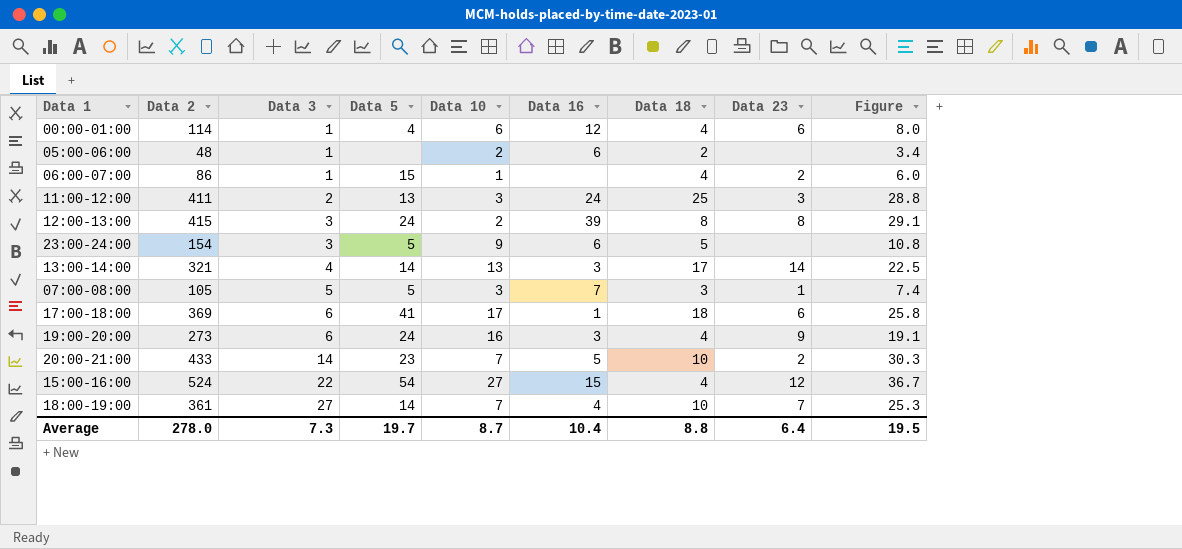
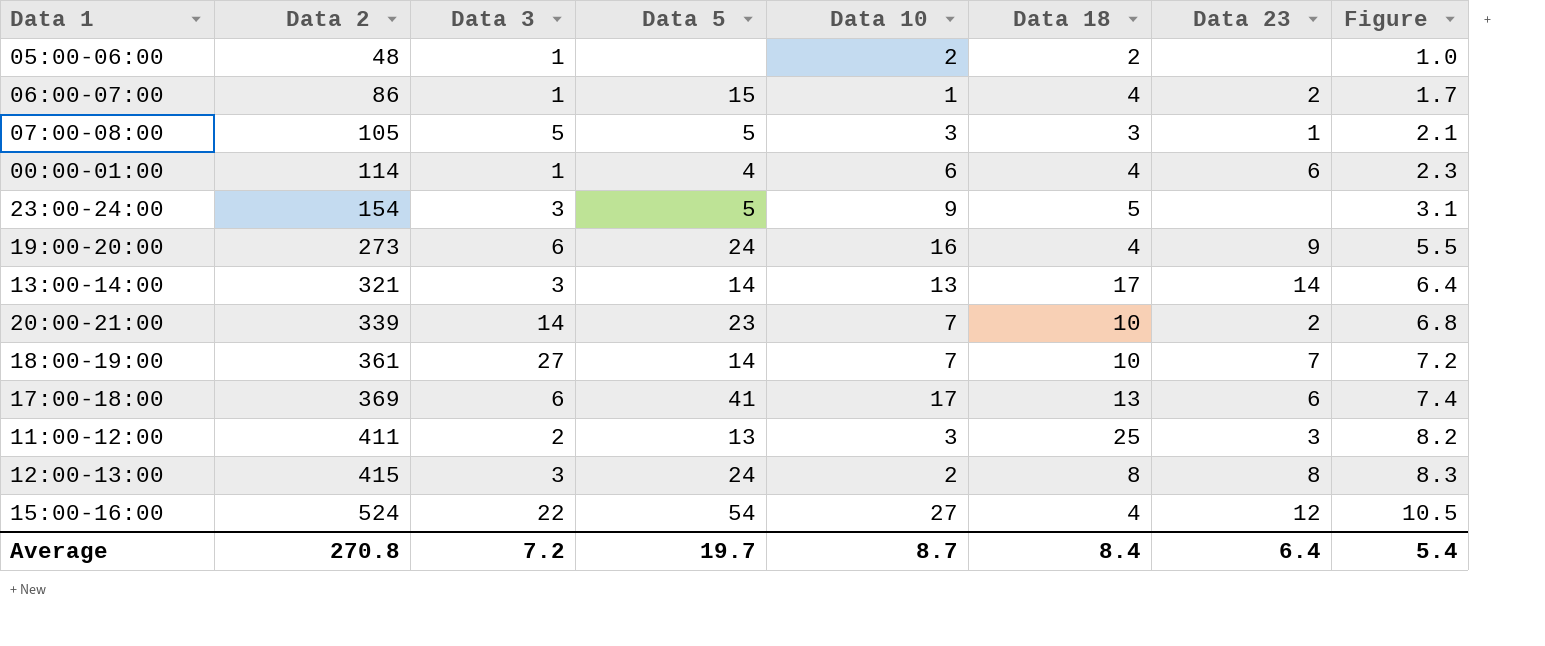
row order: Data 3 ascending -> Data 2 ascending
column Data 16 | position: 6 -> none
column Figure | formula: [Data 2] * 0.07 -> [Data 2] * 0.02
13:00-14:00 | Data 3: 4 -> 3
20:00-21:00 | Data 2: 433 -> 339
17:00-18:00 | Data 18: 18 -> 13
Average | Data 2: 278.0 -> 270.8
Average | Data 3: 7.3 -> 7.2
Average | Data 18: 8.8 -> 8.4
Average | Figure: 19.5 -> 5.4

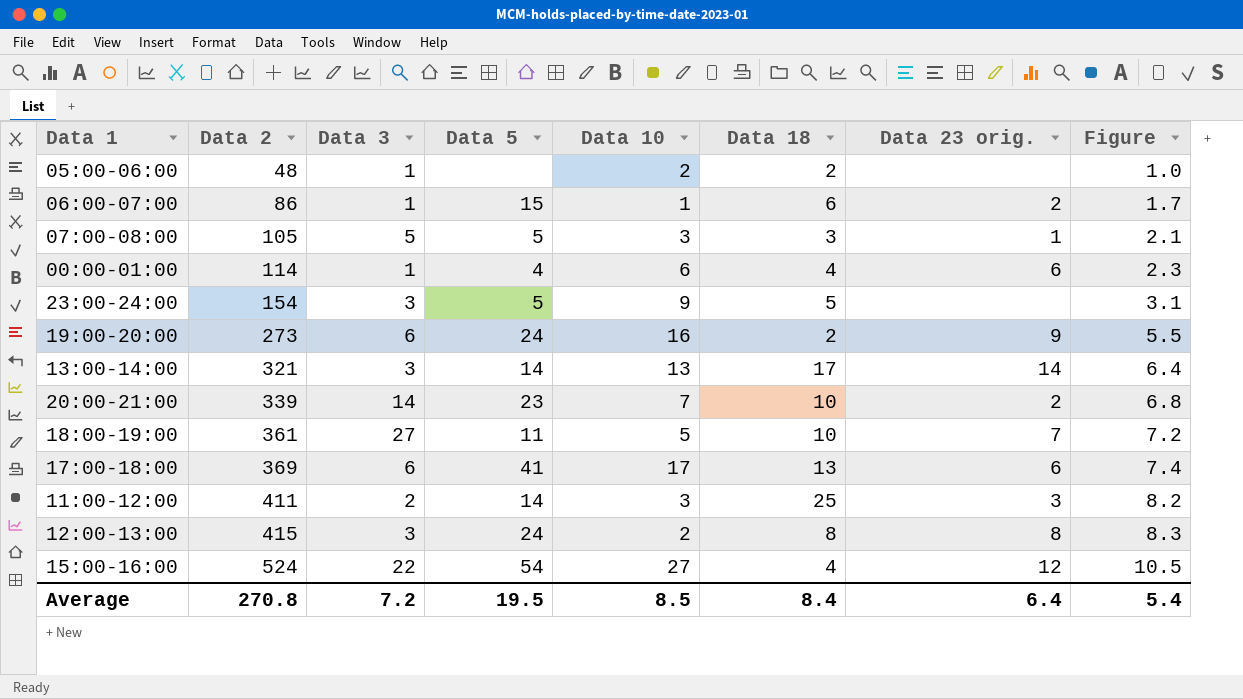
column name: Data 23 -> Data 23 orig.
06:00-07:00 | Data 18: 4 -> 6
19:00-20:00 | Data 18: 4 -> 2
18:00-19:00 | Data 5: 14 -> 11
18:00-19:00 | Data 10: 7 -> 5
11:00-12:00 | Data 5: 13 -> 14
Average | Data 5: 19.7 -> 19.5
Average | Data 10: 8.7 -> 8.5

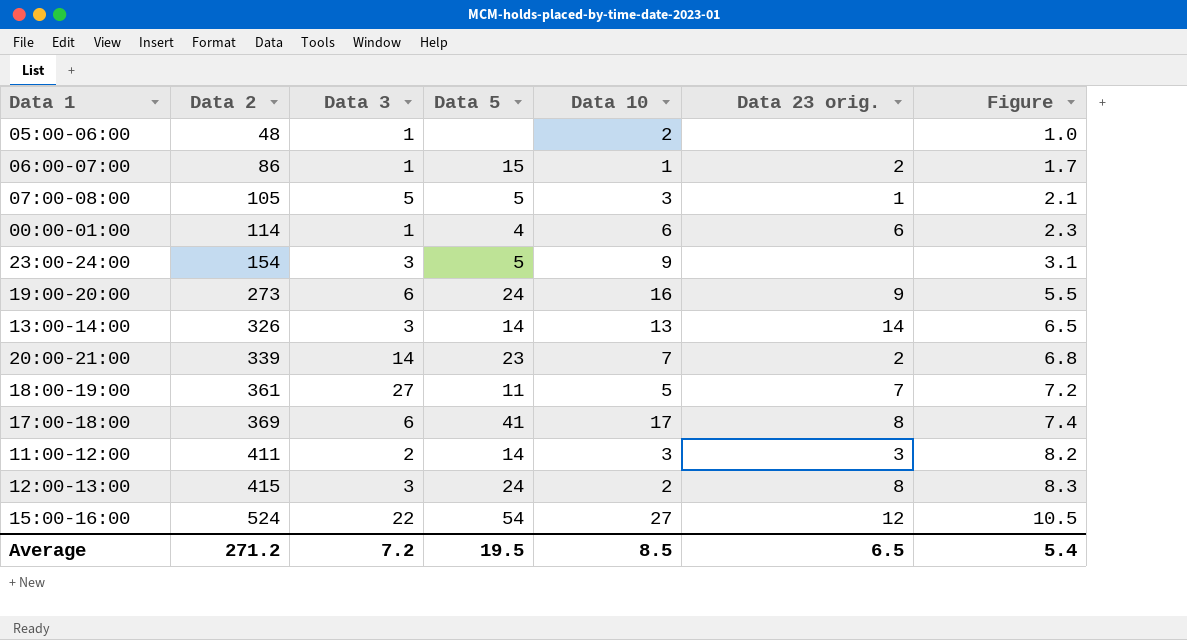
column Data 18 | position: 6 -> none
13:00-14:00 | Data 2: 321 -> 326
13:00-14:00 | Figure: 6.4 -> 6.5
17:00-18:00 | Data 23 orig.: 6 -> 8
Average | Data 2: 270.8 -> 271.2
Average | Data 23 orig.: 6.4 -> 6.5

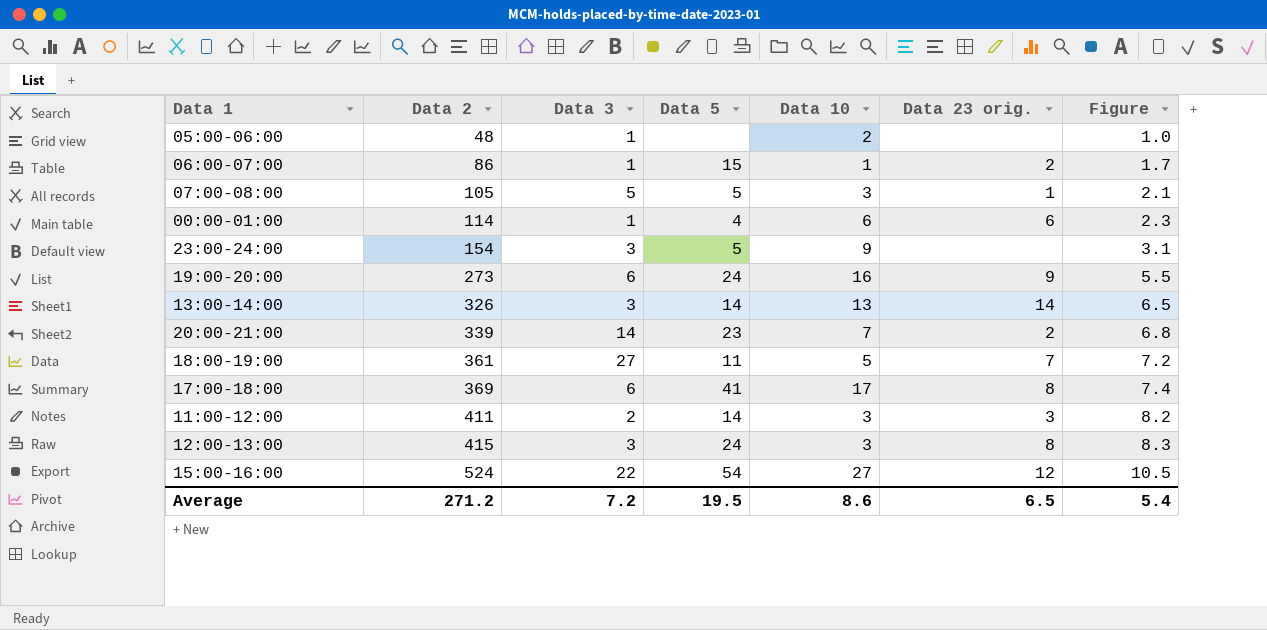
12:00-13:00 | Data 10: 2 -> 3
Average | Data 10: 8.5 -> 8.6

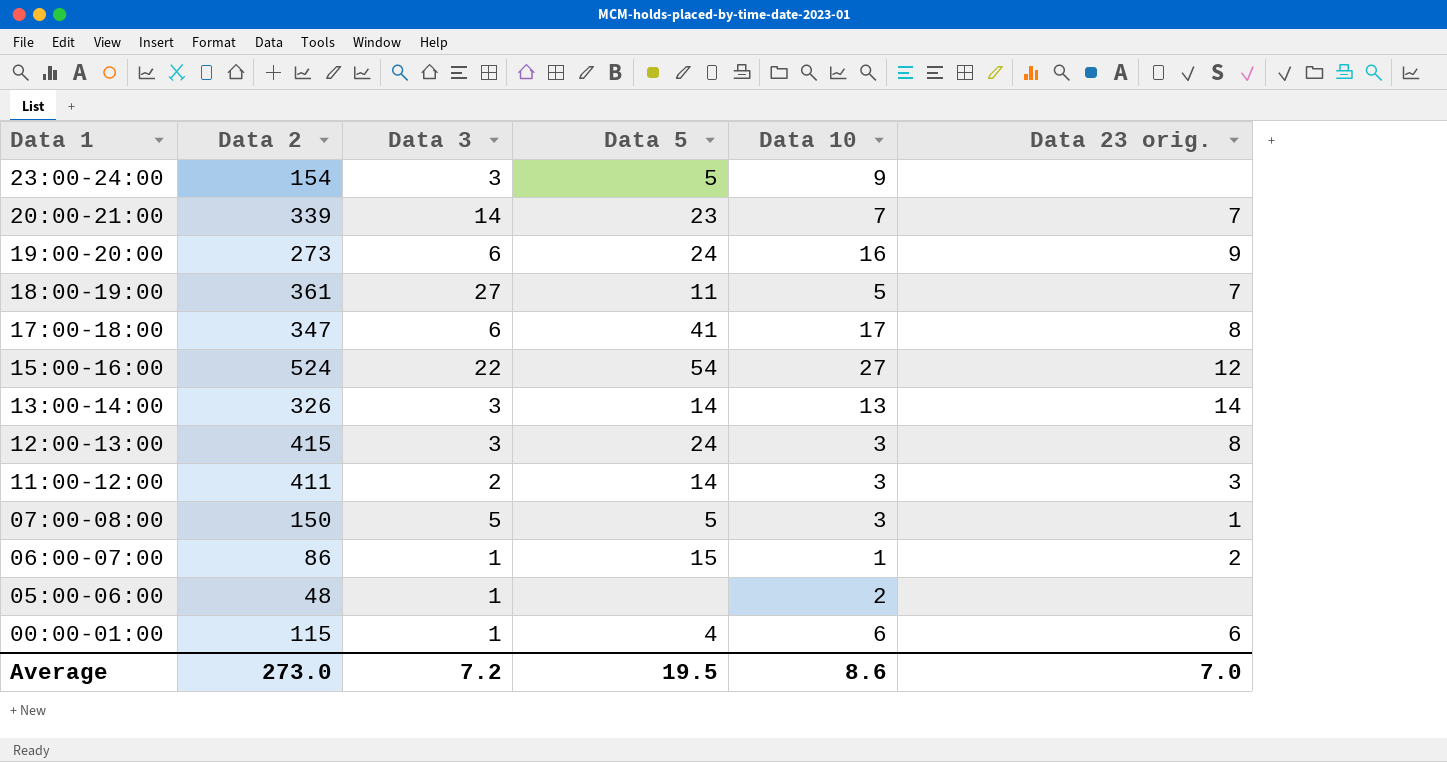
row order: Data 2 ascending -> Data 1 descending
column Figure | formula: [Data 2] * 0.02 -> none
20:00-21:00 | Data 23 orig.: 2 -> 7
17:00-18:00 | Data 2: 369 -> 347
07:00-08:00 | Data 2: 105 -> 150
00:00-01:00 | Data 2: 114 -> 115
Average | Data 2: 271.2 -> 273.0
Average | Data 23 orig.: 6.5 -> 7.0

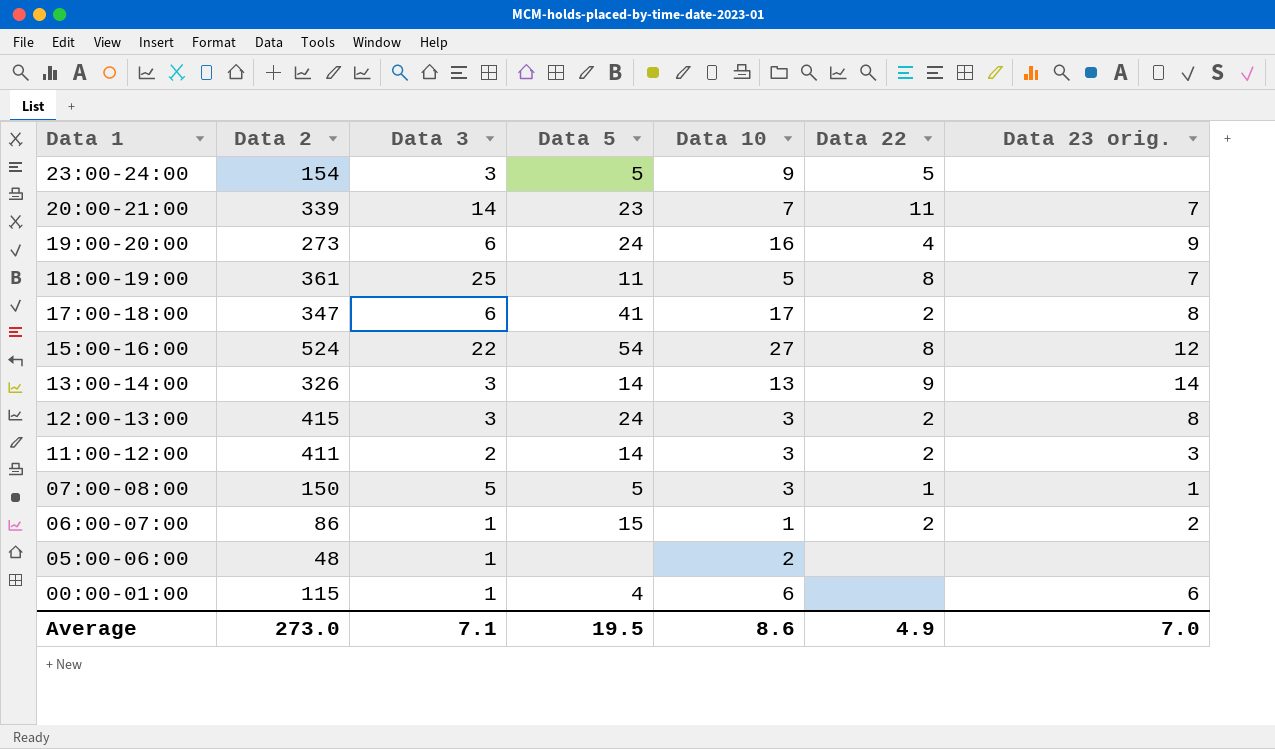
column Data 22 | position: none -> 6
18:00-19:00 | Data 3: 27 -> 25
Average | Data 3: 7.2 -> 7.1

